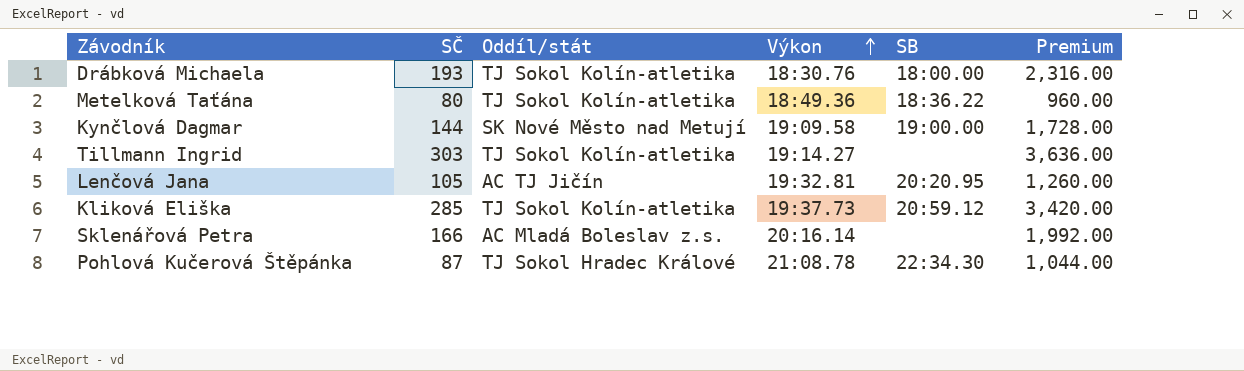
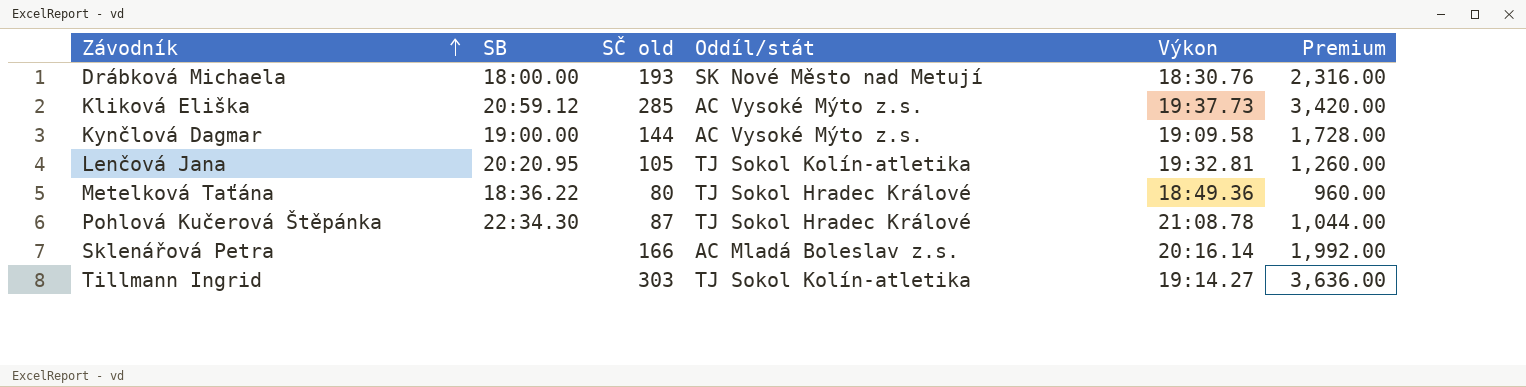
row order: Výkon ascending -> Závodník ascending
column SB | position: 5 -> 2
column name: SČ -> SČ old
Drábková Michaela | Oddíl/stát: TJ Sokol Kolín-atletika -> SK Nové Město nad Metují
Kliková Eliška | Oddíl/stát: TJ Sokol Kolín-atletika -> AC Vysoké Mýto z.s.
Kynčlová Dagmar | Oddíl/stát: SK Nové Město nad Metují -> AC Vysoké Mýto z.s.
Lenčová Jana | Oddíl/stát: AC TJ Jičín -> TJ Sokol Kolín-atletika
Metelková Taťána | Oddíl/stát: TJ Sokol Kolín-atletika -> TJ Sokol Hradec Králové

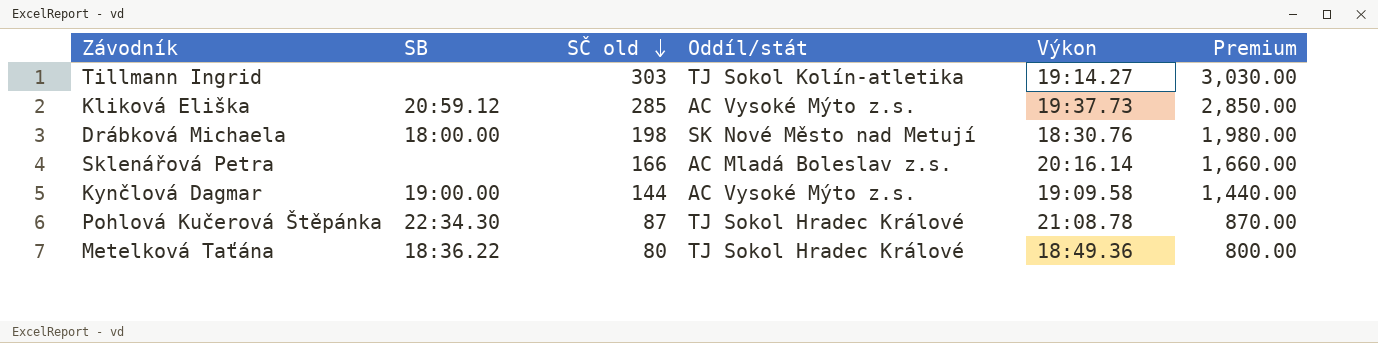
row order: Závodník ascending -> SČ old descending
column Premium | formula: [SČ old] * 12 -> [SČ old] * 10
row Lenčová Jana: 20:20.95 | 105 | TJ Sokol Kolín-atletika | 19:32.81 | 1,260.00 -> none
Drábková Michaela | SČ old: 193 -> 198

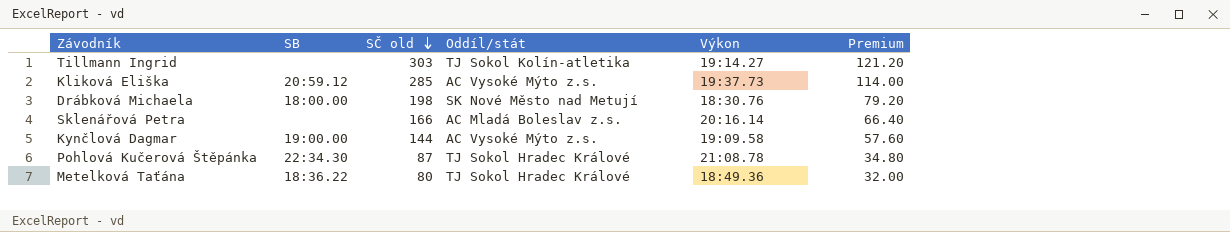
column Premium | formula: [SČ old] * 10 -> [SČ old] * 0.4

